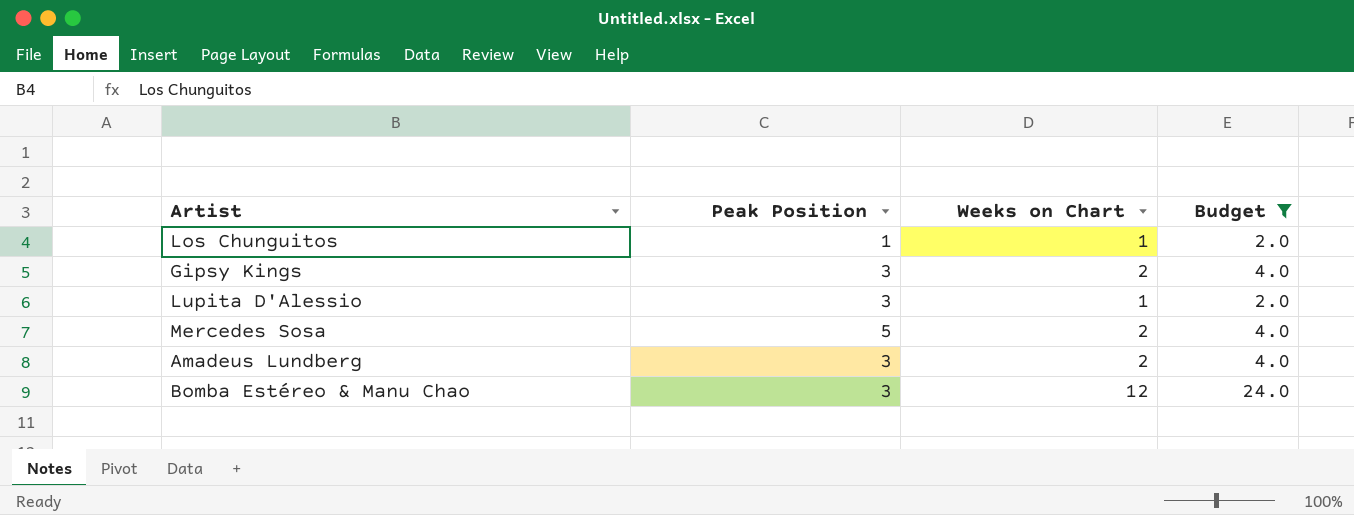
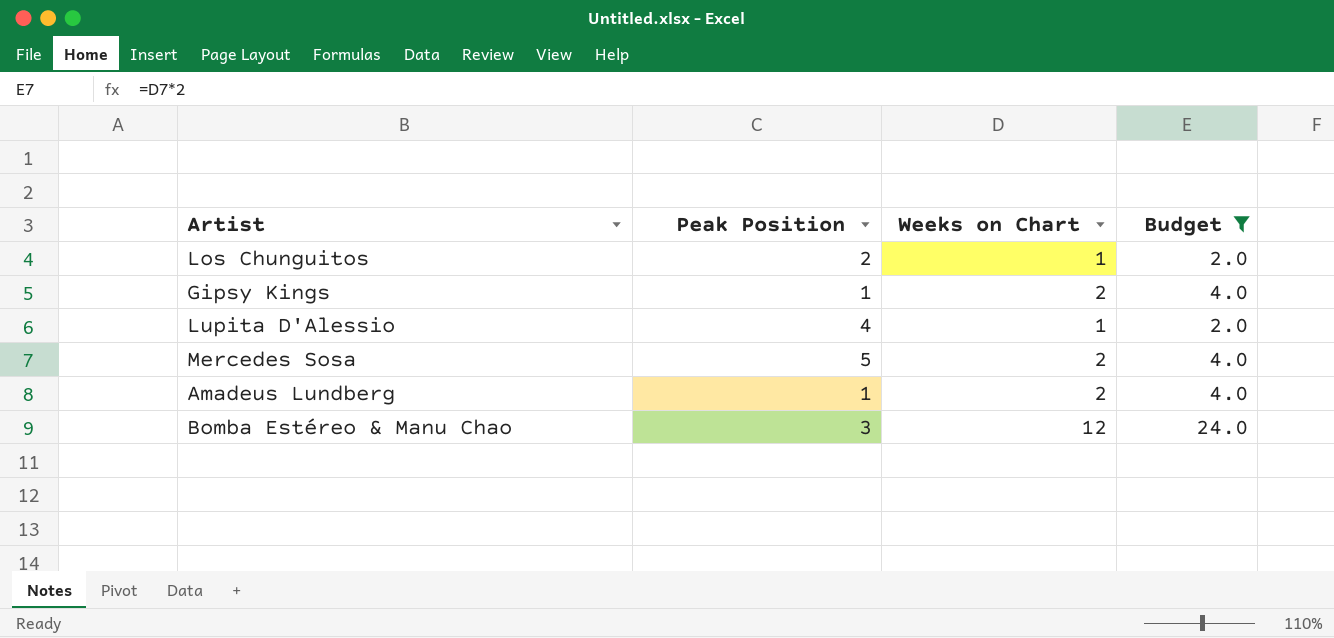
Los Chunguitos | Peak Position: 1 -> 2
Gipsy Kings | Peak Position: 3 -> 1
Lupita D'Alessio | Peak Position: 3 -> 4
Amadeus Lundberg | Peak Position: 3 -> 1

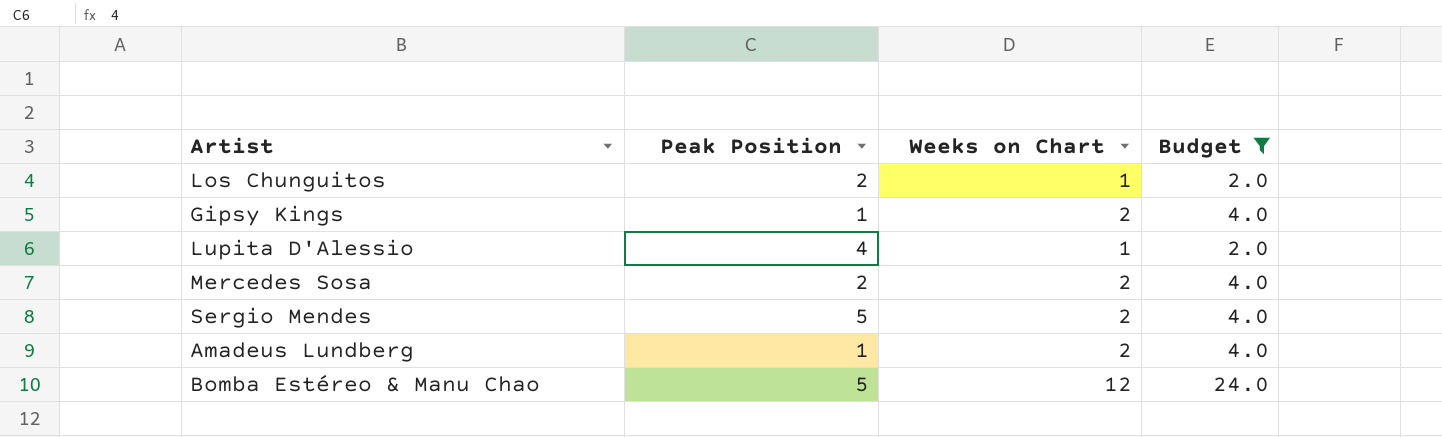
Mercedes Sosa | Peak Position: 5 -> 2
row Sergio Mendes: none -> 5 | 2 | 4.0
Bomba Estéreo & Manu Chao | Peak Position: 3 -> 5

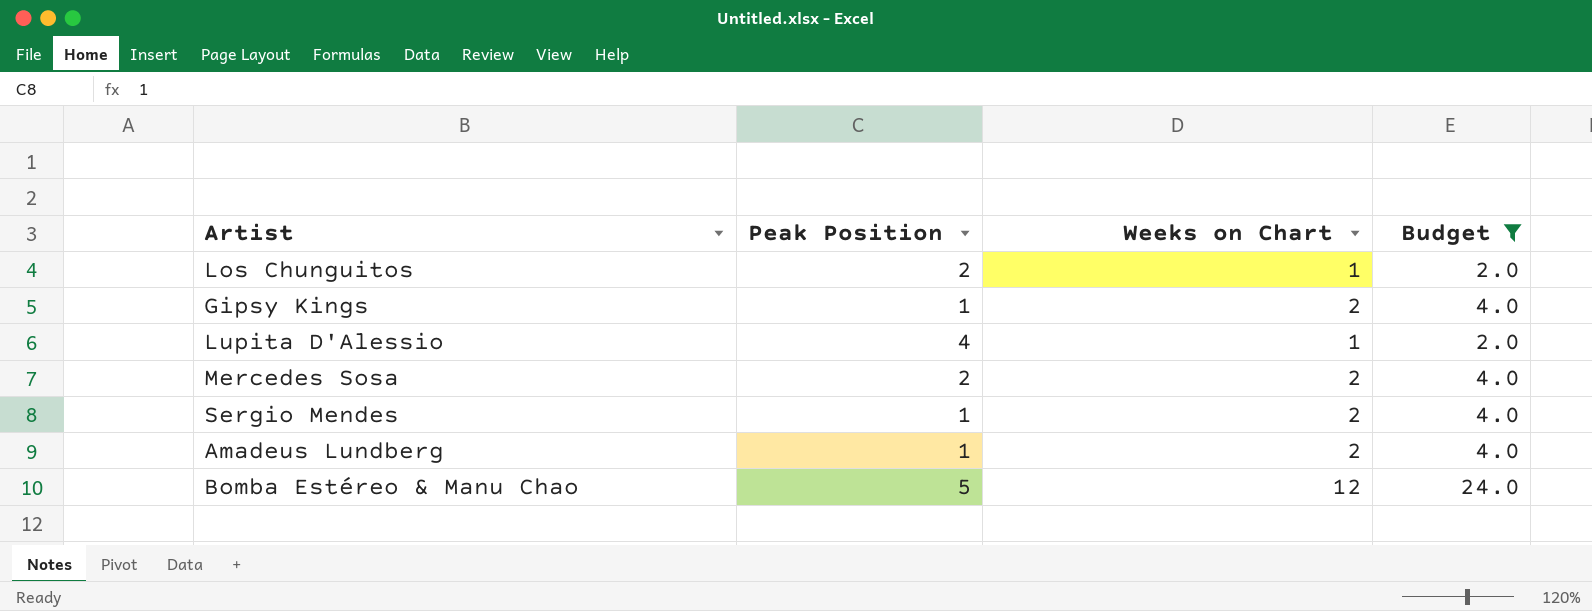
Sergio Mendes | Peak Position: 5 -> 1

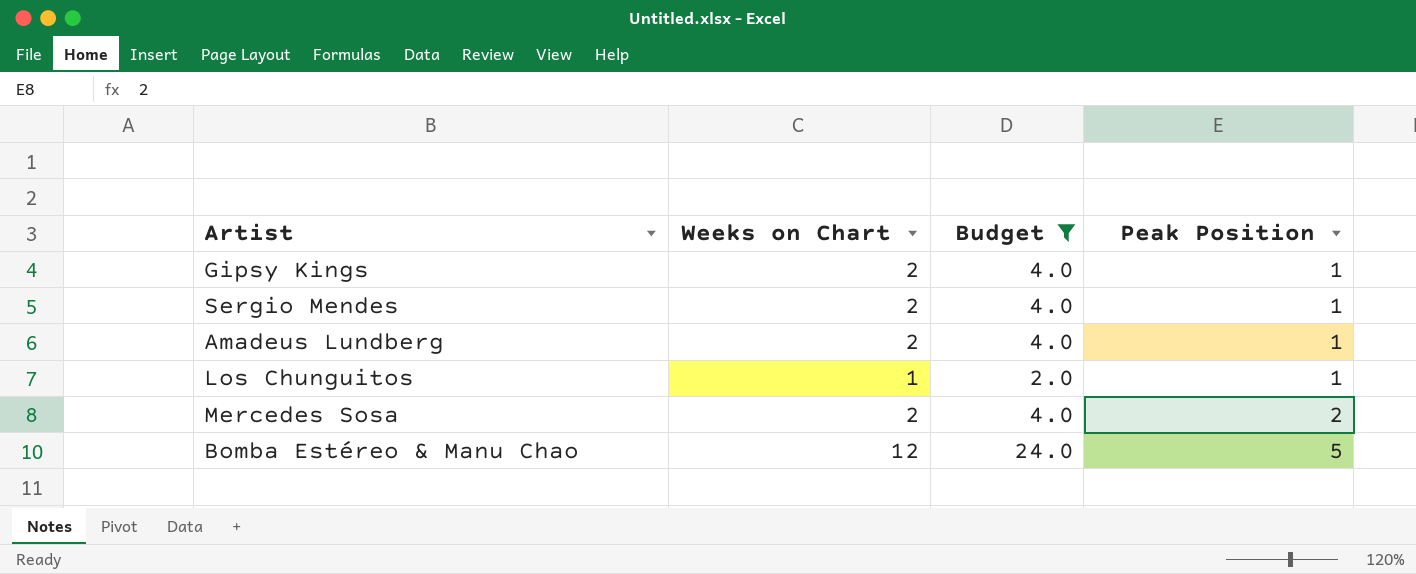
row order: none -> Peak Position ascending
column Peak Position | position: 2 -> 4
row Lupita D'Alessio: 4 | 1 | 2.0 -> none
Los Chunguitos | Peak Position: 2 -> 1

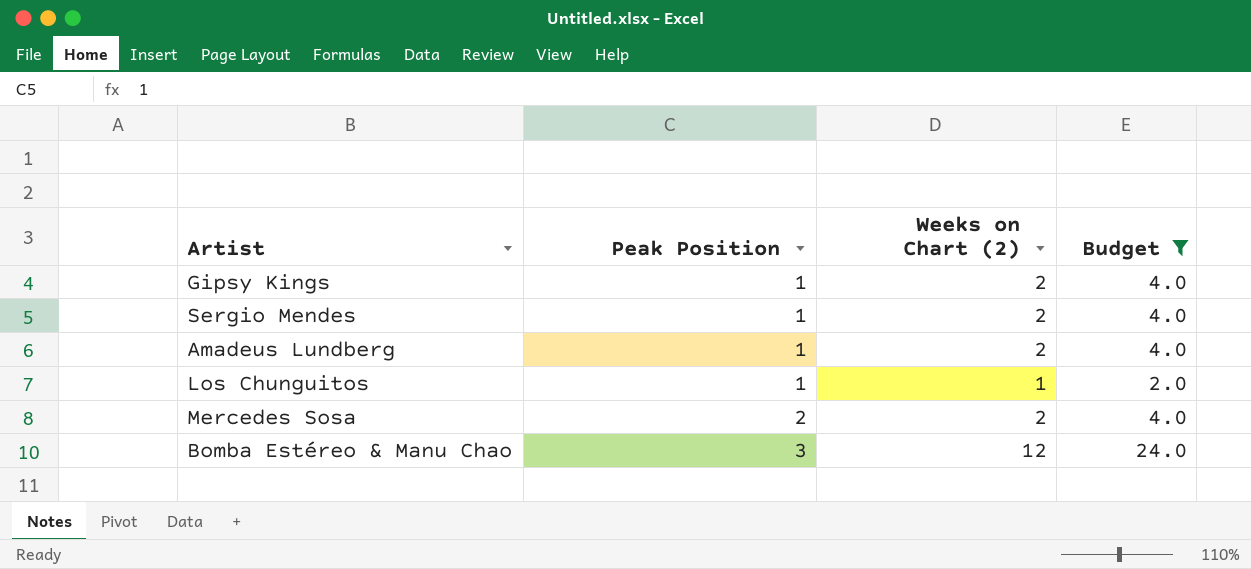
column Peak Position | position: 4 -> 2
column name: Weeks on Chart -> Weeks on Chart (2)
Bomba Estéreo & Manu Chao | Peak Position: 5 -> 3

